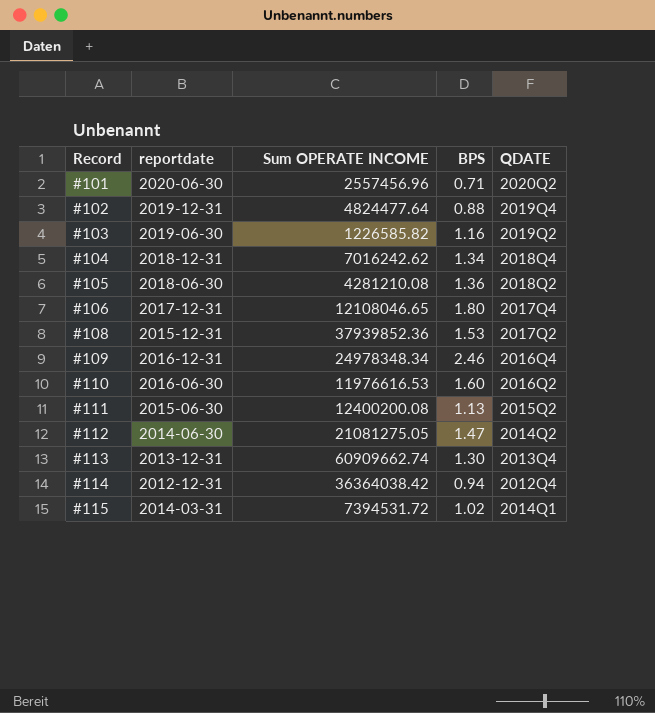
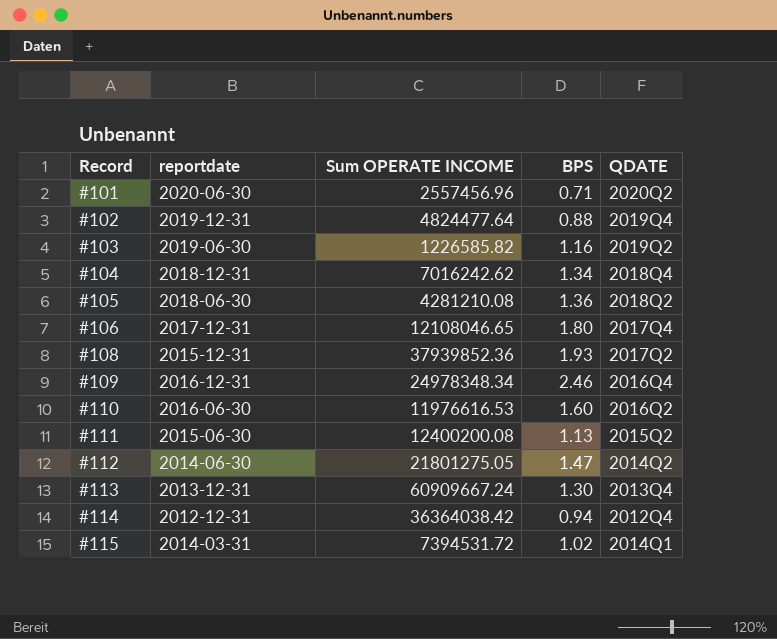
#108 | BPS: 1.53 -> 1.93
#112 | Sum OPERATE INCOME: 21081275.05 -> 21801275.05
#113 | Sum OPERATE INCOME: 60909662.74 -> 60909667.24

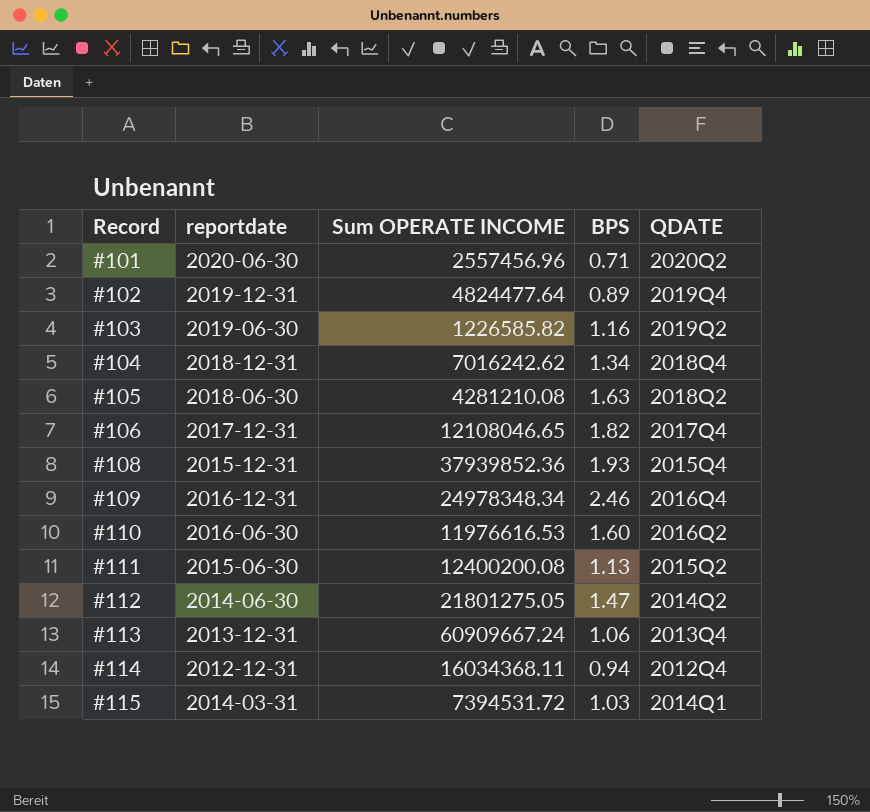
#102 | BPS: 0.88 -> 0.89
#105 | BPS: 1.36 -> 1.63
#106 | BPS: 1.80 -> 1.82
#108 | QDATE: 2017Q2 -> 2015Q4
#113 | BPS: 1.30 -> 1.06
#114 | Sum OPERATE INCOME: 36364038.42 -> 16034368.11
#115 | BPS: 1.02 -> 1.03

